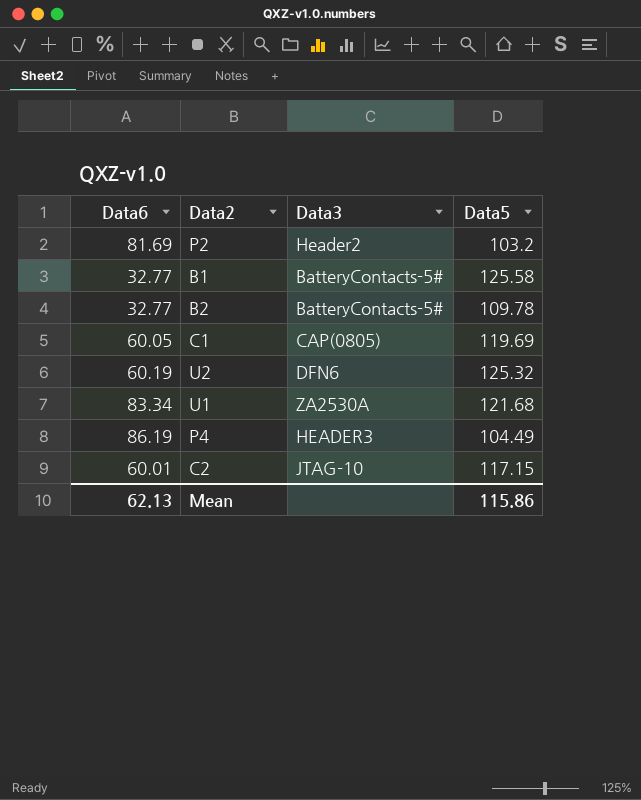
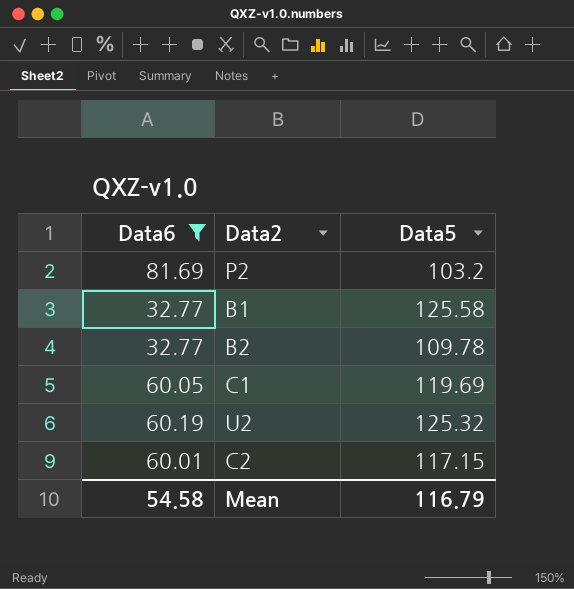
filter: none -> Data6 <= 81.69
column Data3 | position: 3 -> none
Mean | Data6: 62.13 -> 54.58
Mean | Data5: 115.86 -> 116.79

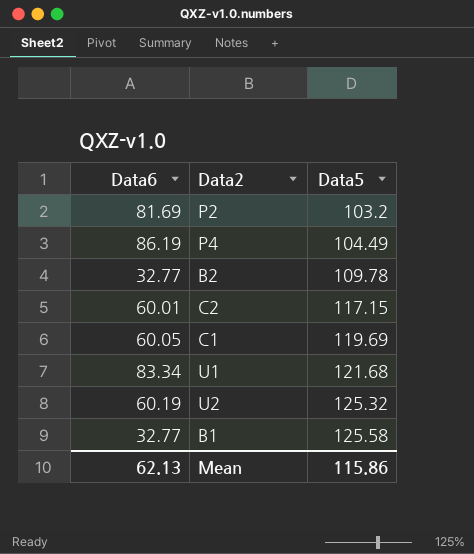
filter: Data6 <= 81.69 -> none
row order: none -> Data5 ascending
Mean | Data6: 54.58 -> 62.13
Mean | Data5: 116.79 -> 115.86

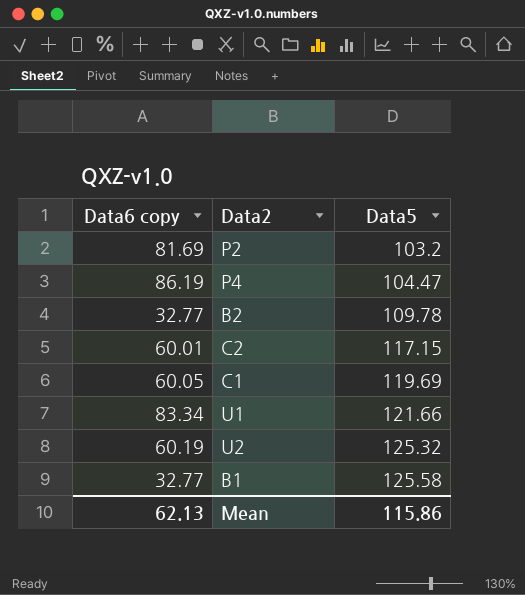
column name: Data6 -> Data6 copy
P4 | Data5: 104.49 -> 104.47
U1 | Data5: 121.68 -> 121.66

